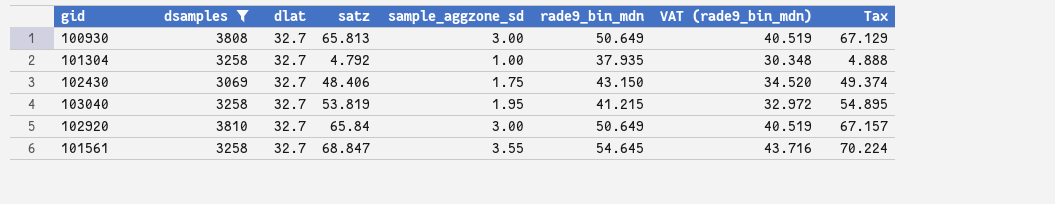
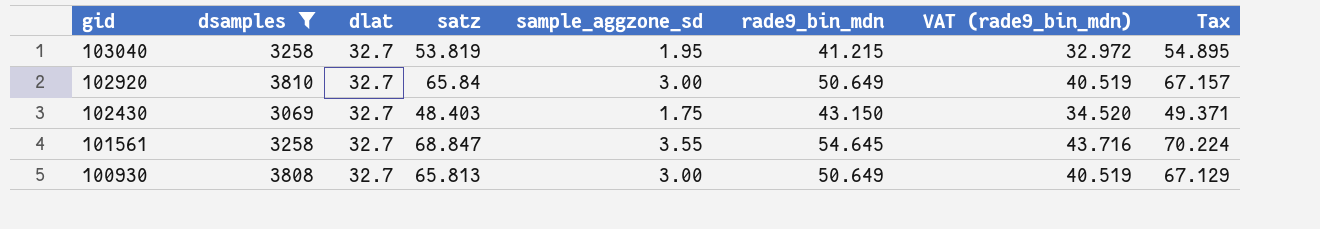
row order: none -> gid descending
row 101304: 3258 | 32.7 | 4.792 | 1.00 | 37.935 | 30.348 | 4.888 -> none
102430 | satz: 48.406 -> 48.403
102430 | Tax: 49.374 -> 49.371

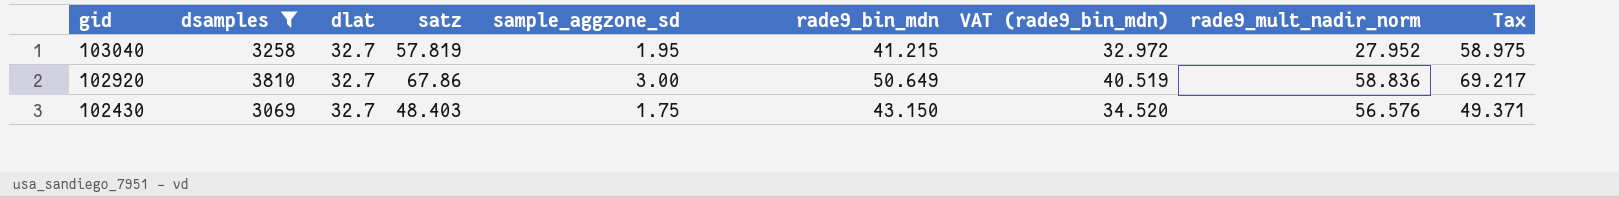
column rade9_mult_nadir_norm | position: none -> 8
row 101561: 3258 | 32.7 | 68.847 | 3.55 | 54.645 | 43.716 | 70.224 -> none
row 100930: 3808 | 32.7 | 65.813 | 3.00 | 50.649 | 40.519 | 67.129 -> none
103040 | satz: 53.819 -> 57.819
103040 | Tax: 54.895 -> 58.975
102920 | satz: 65.84 -> 67.86
102920 | Tax: 67.157 -> 69.217

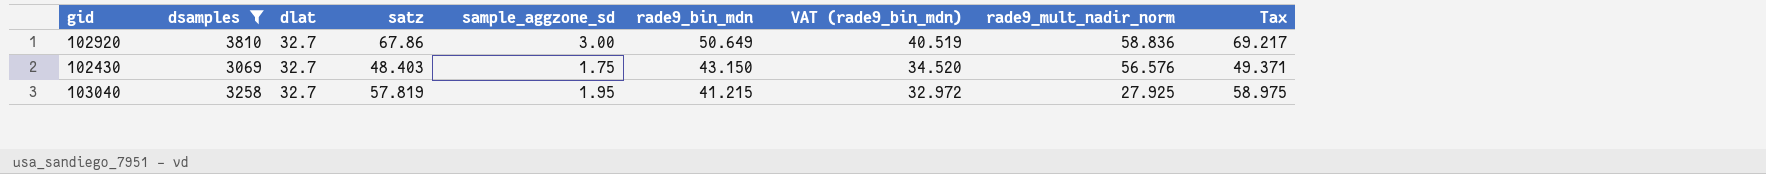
row order: gid descending -> rade9_bin_mdn descending
103040 | rade9_mult_nadir_norm: 27.952 -> 27.925

